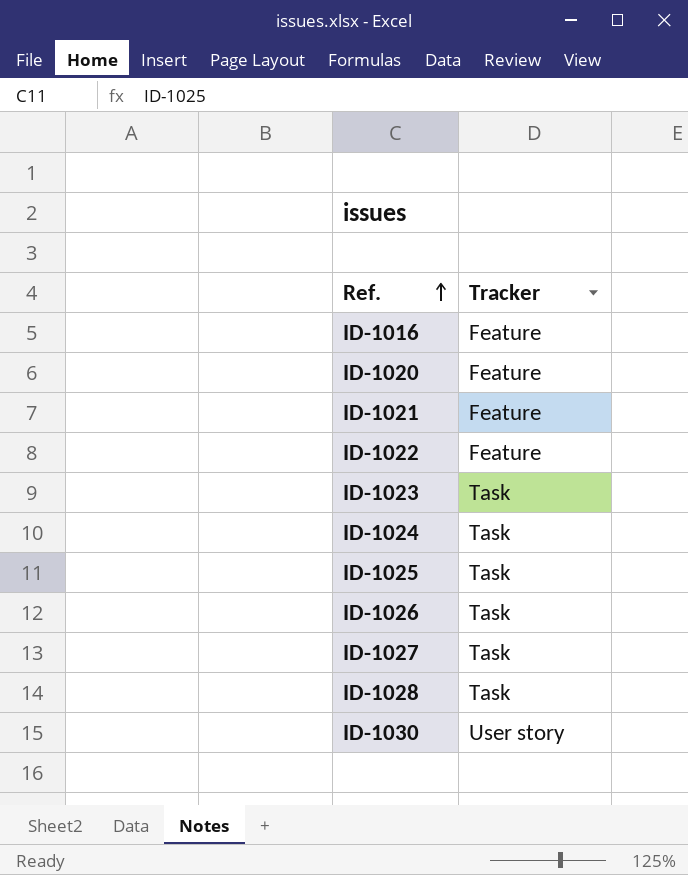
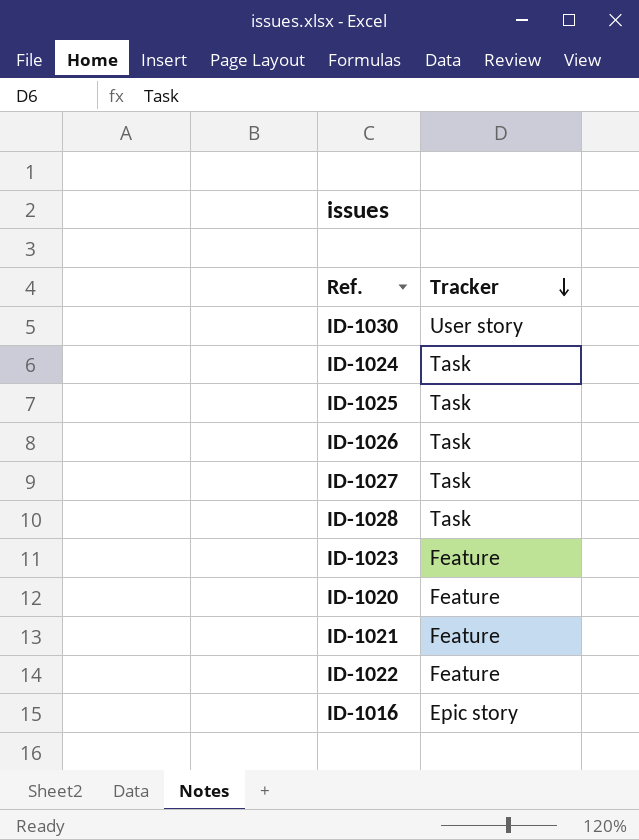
row order: Ref. ascending -> Tracker descending
ID-1023 | Tracker: Task -> Feature
ID-1016 | Tracker: Feature -> Epic story

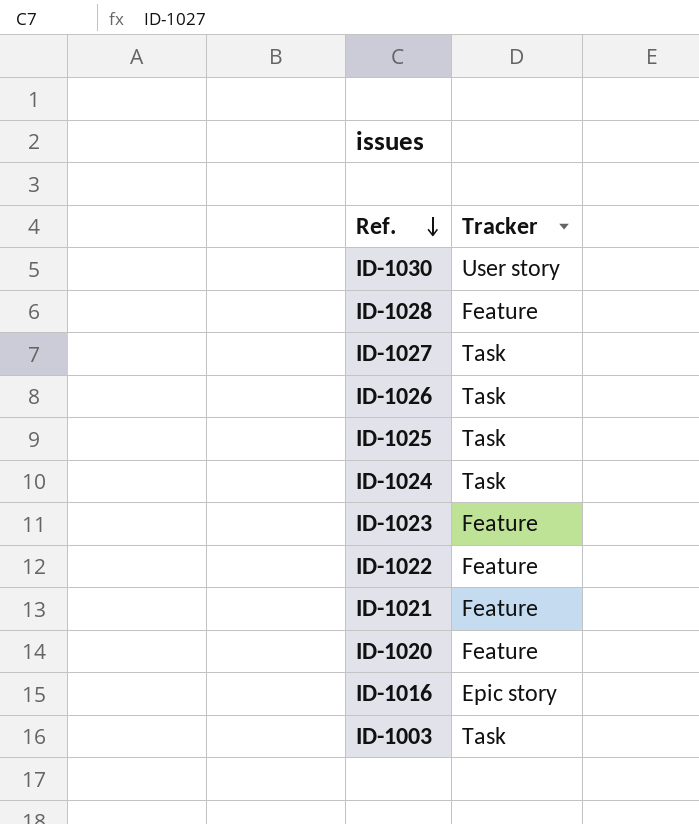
row order: Tracker descending -> Ref. descending
ID-1028 | Tracker: Task -> Feature
row ID-1003: none -> Task

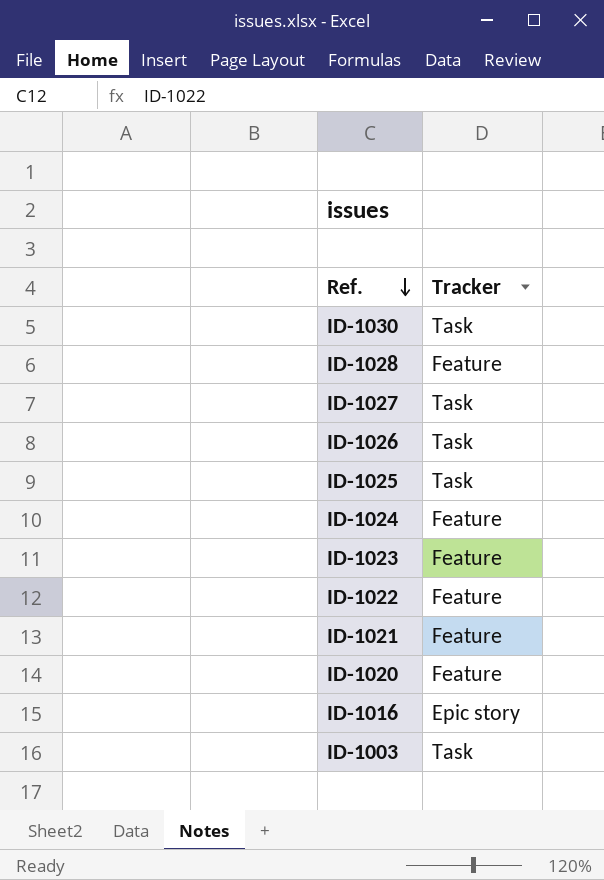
ID-1030 | Tracker: User story -> Task
ID-1024 | Tracker: Task -> Feature

